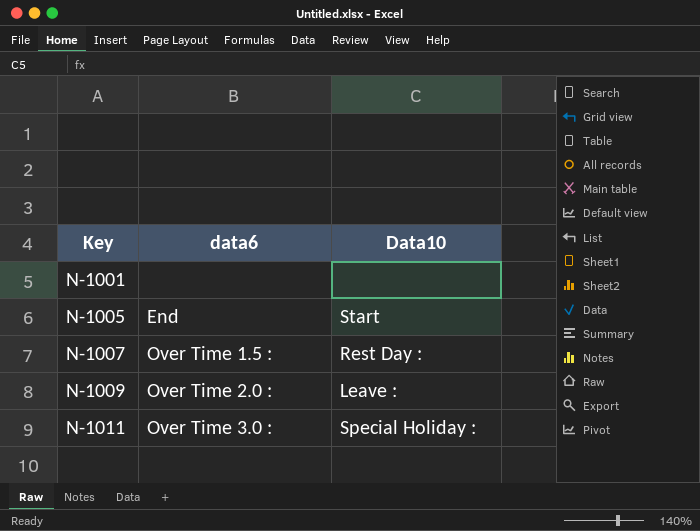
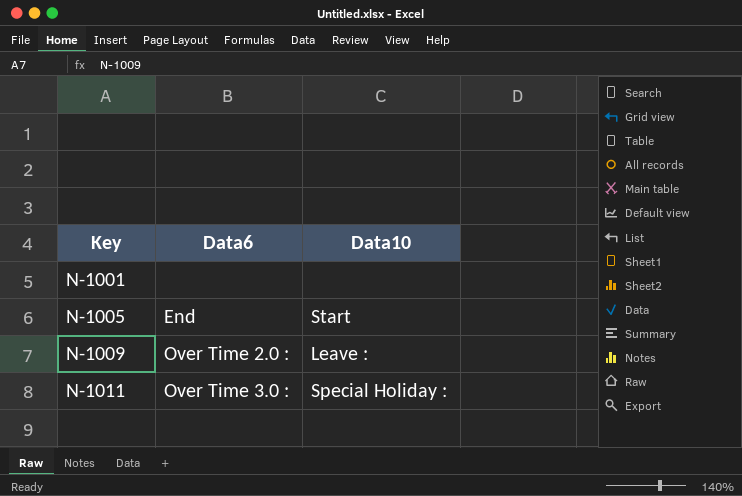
column name: data6 -> Data6
row N-1007: Over Time 1.5 : | Rest Day : -> none

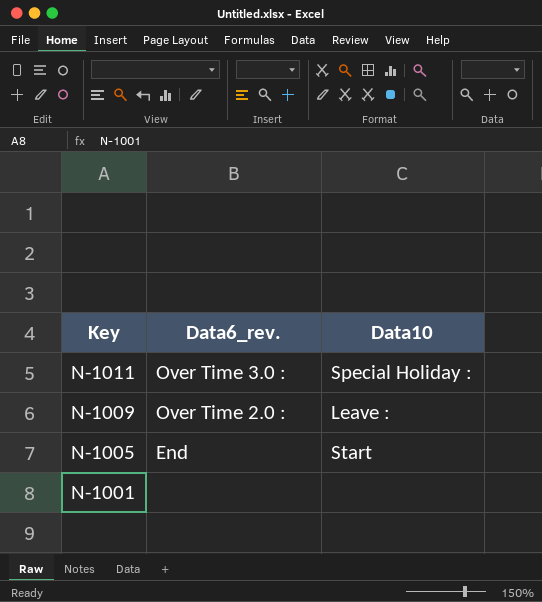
row order: Key ascending -> Key descending
column name: Data6 -> Data6_rev.

